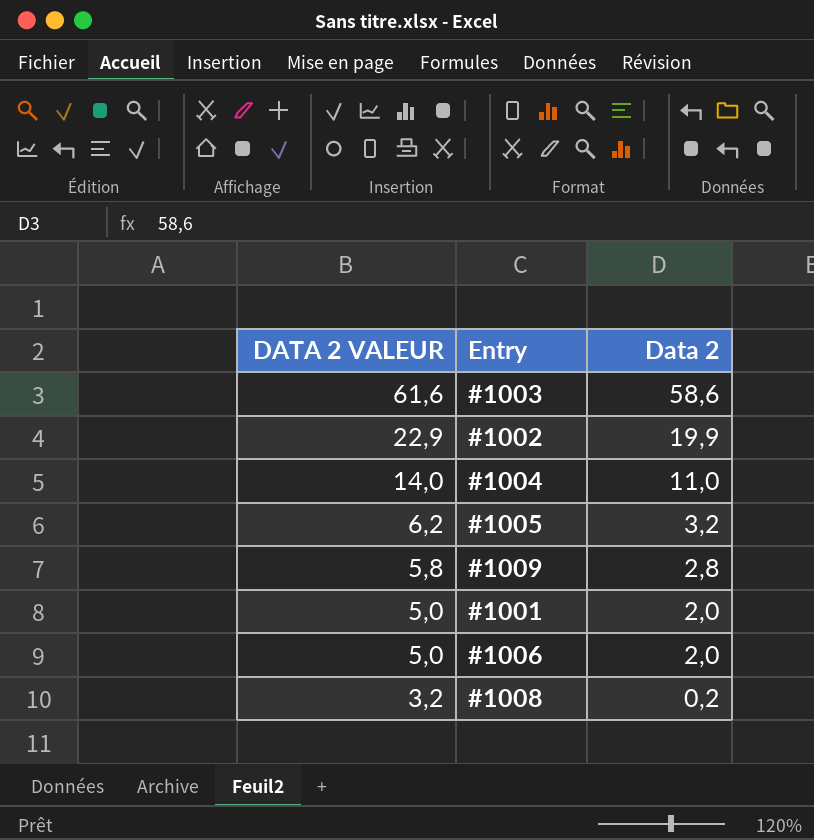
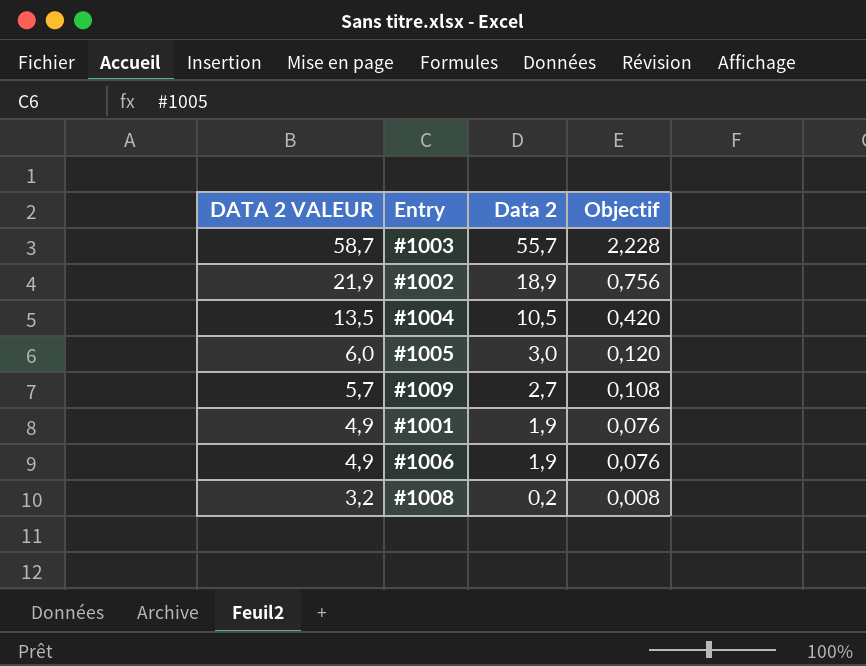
column Objectif | formula: none -> [Data 2] * 0,04
#1003 | DATA 2 VALEUR: 61,6 -> 58,7
#1003 | Data 2: 58,6 -> 55,7
#1002 | DATA 2 VALEUR: 22,9 -> 21,9
#1002 | Data 2: 19,9 -> 18,9
#1004 | DATA 2 VALEUR: 14,0 -> 13,5
#1004 | Data 2: 11,0 -> 10,5
#1005 | DATA 2 VALEUR: 6,2 -> 6,0
#1005 | Data 2: 3,2 -> 3,0
#1009 | DATA 2 VALEUR: 5,8 -> 5,7
#1009 | Data 2: 2,8 -> 2,7
#1001 | DATA 2 VALEUR: 5,0 -> 4,9
#1001 | Data 2: 2,0 -> 1,9
#1006 | DATA 2 VALEUR: 5,0 -> 4,9
#1006 | Data 2: 2,0 -> 1,9

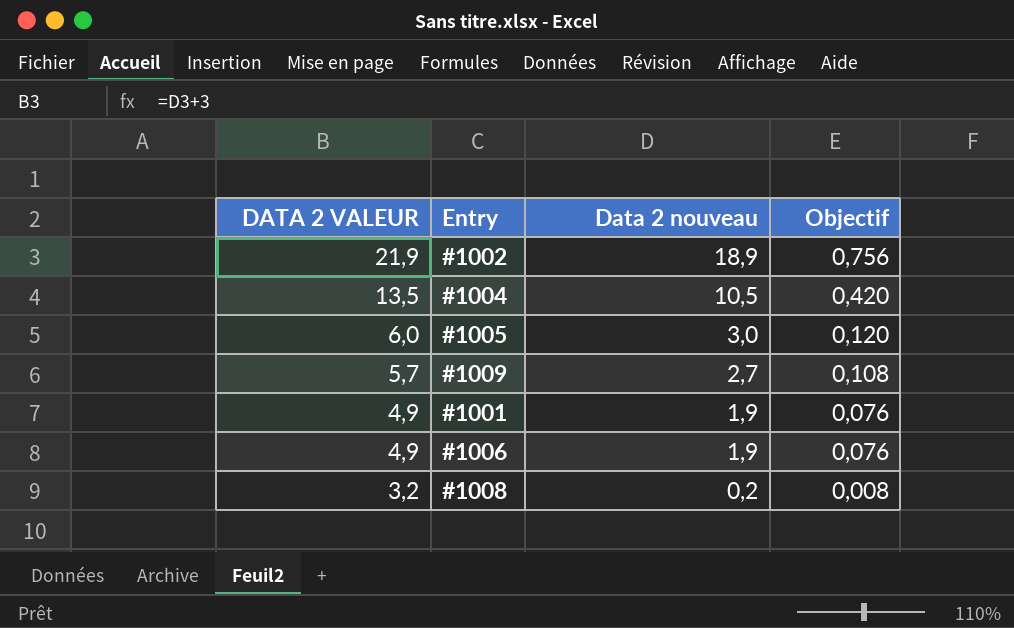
column name: Data 2 -> Data 2 nouveau
row #1003: 58,7 | 55,7 | 2,228 -> none

